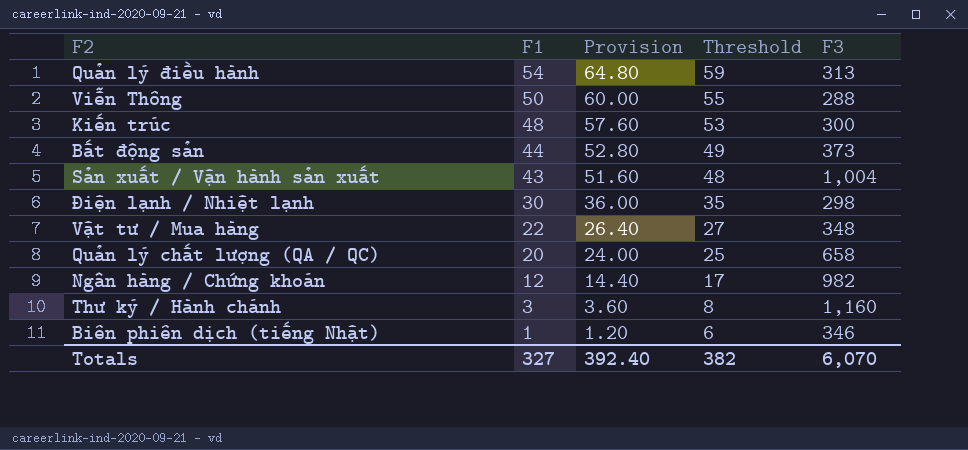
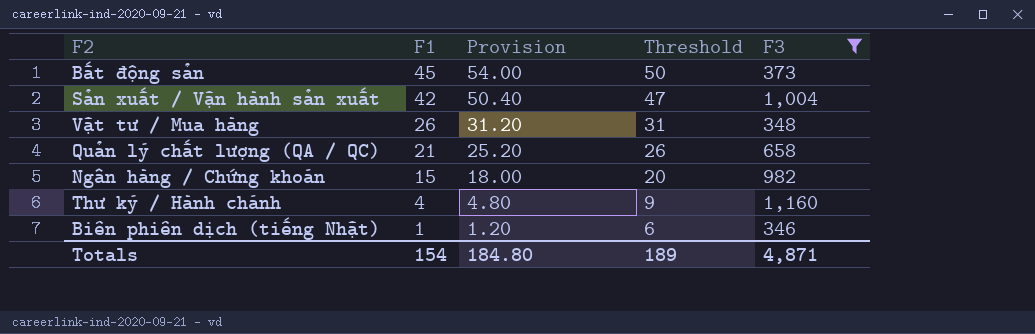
filter: none -> F3 >= 346
Bất động sản | F1: 44 -> 45
Bất động sản | Provision: 52.80 -> 54.00
Bất động sản | Threshold: 49 -> 50
Sản xuất / Vận hành sản xuất | F1: 43 -> 42
Sản xuất / Vận hành sản xuất | Provision: 51.60 -> 50.40
Sản xuất / Vận hành sản xuất | Threshold: 48 -> 47
Vật tư / Mua hàng | F1: 22 -> 26
Vật tư / Mua hàng | Provision: 26.40 -> 31.20
Vật tư / Mua hàng | Threshold: 27 -> 31
Quản lý chất lượng (QA / QC) | F1: 20 -> 21
Quản lý chất lượng (QA / QC) | Provision: 24.00 -> 25.20
Quản lý chất lượng (QA / QC) | Threshold: 25 -> 26
Ngân hàng / Chứng khoán | F1: 12 -> 15
Ngân hàng / Chứng khoán | Provision: 14.40 -> 18.00
Ngân hàng / Chứng khoán | Threshold: 17 -> 20
Thư ký / Hành chánh | F1: 3 -> 4
Thư ký / Hành chánh | Provision: 3.60 -> 4.80
Thư ký / Hành chánh | Threshold: 8 -> 9
Totals | F1: 327 -> 154
Totals | Provision: 392.40 -> 184.80
Totals | Threshold: 382 -> 189
Totals | F3: 6,070 -> 4,871

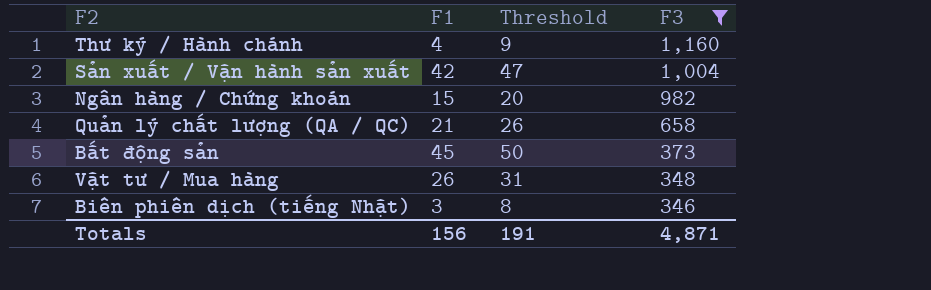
row order: F1 descending -> F3 descending
column Provision | formula: [F1] * 1.2 -> none
Biên phiên dịch (tiếng Nhật) | F1: 1 -> 3
Biên phiên dịch (tiếng Nhật) | Threshold: 6 -> 8
Totals | F1: 154 -> 156
Totals | Threshold: 189 -> 191

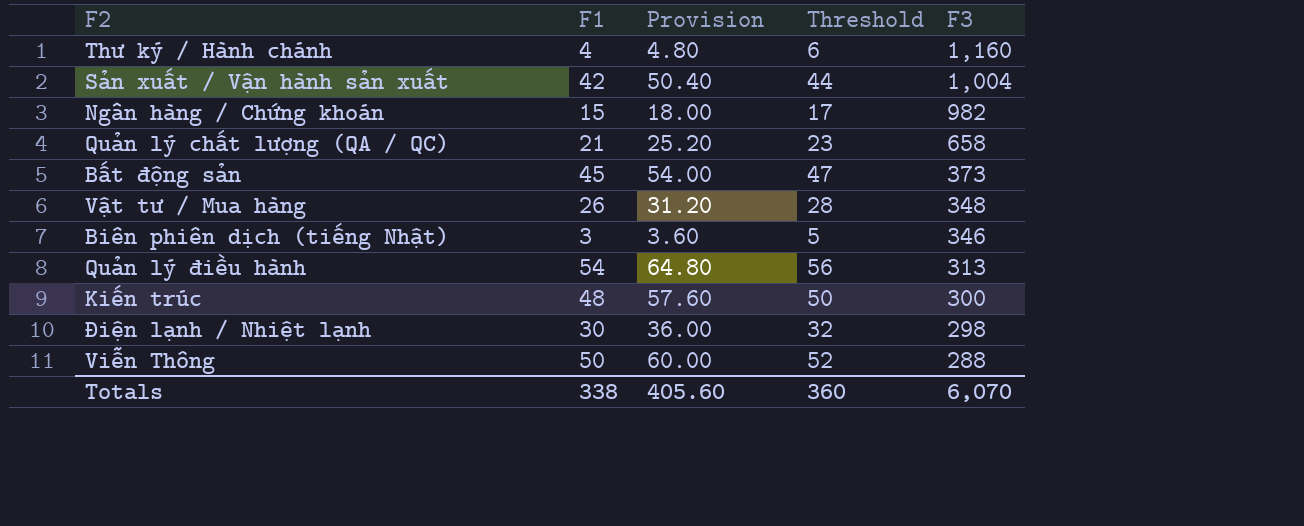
filter: F3 >= 346 -> none
column Provision | formula: none -> [F1] * 1.2
column Threshold | formula: [F1] + 5 -> [F1] + 2
Totals | F1: 156 -> 338
Totals | Threshold: 191 -> 360
Totals | F3: 4,871 -> 6,070

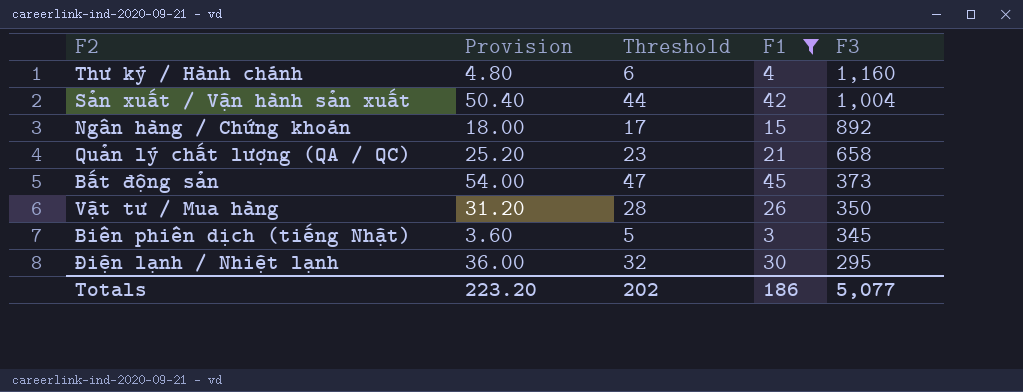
filter: none -> F1 <= 45
column F1 | position: 2 -> 4
Ngân hàng / Chứng khoán | F3: 982 -> 892
Vật tư / Mua hàng | F3: 348 -> 350
Biên phiên dịch (tiếng Nhật) | F3: 346 -> 345
Điện lạnh / Nhiệt lạnh | F3: 298 -> 295
Totals | Provision: 405.60 -> 223.20
Totals | Threshold: 360 -> 202
Totals | F1: 338 -> 186
Totals | F3: 6,070 -> 5,077

